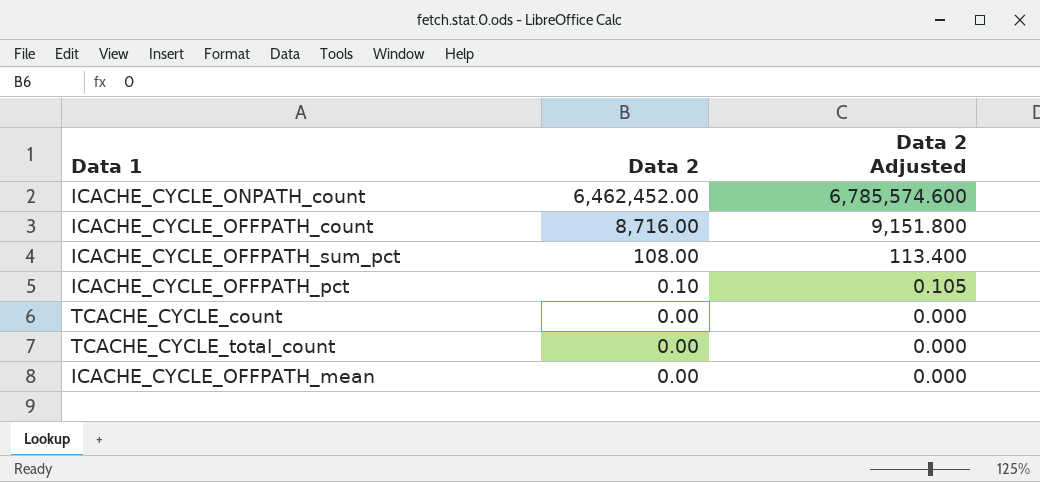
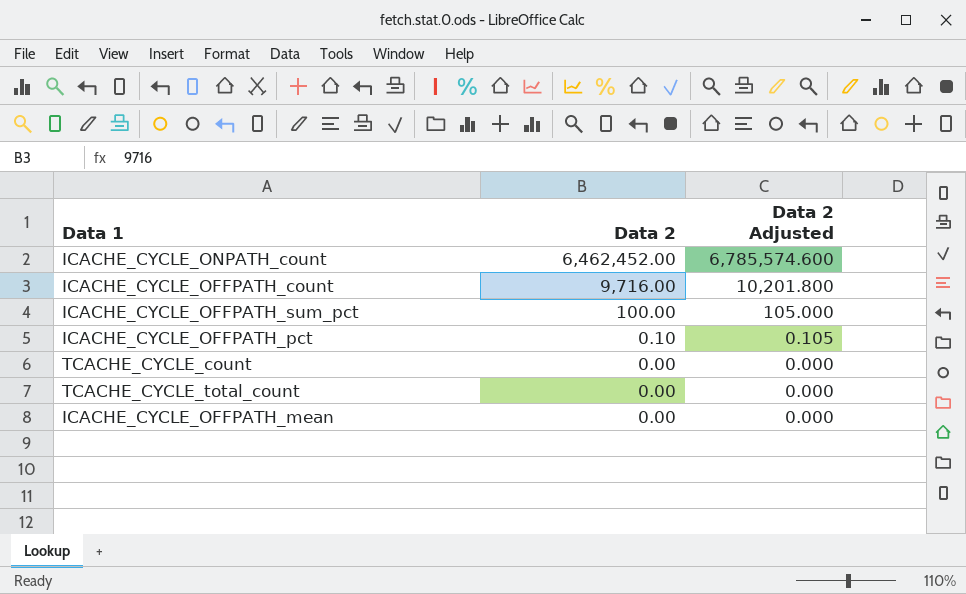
ICACHE_CYCLE_OFFPATH_count | Data 2: 8,716.00 -> 9,716.00
ICACHE_CYCLE_OFFPATH_count | Data 2 Adjusted: 9,151.800 -> 10,201.800
ICACHE_CYCLE_OFFPATH_sum_pct | Data 2: 108.00 -> 100.00
ICACHE_CYCLE_OFFPATH_sum_pct | Data 2 Adjusted: 113.400 -> 105.000

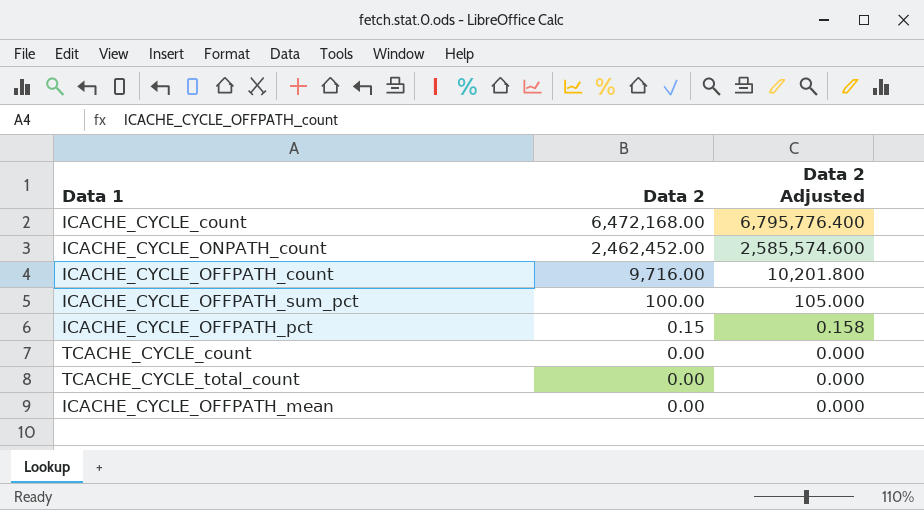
row ICACHE_CYCLE_count: none -> 6,472,168.00 | 6,795,776.400
ICACHE_CYCLE_ONPATH_count | Data 2: 6,462,452.00 -> 2,462,452.00
ICACHE_CYCLE_ONPATH_count | Data 2 Adjusted: 6,785,574.600 -> 2,585,574.600
ICACHE_CYCLE_OFFPATH_pct | Data 2: 0.10 -> 0.15
ICACHE_CYCLE_OFFPATH_pct | Data 2 Adjusted: 0.105 -> 0.158

